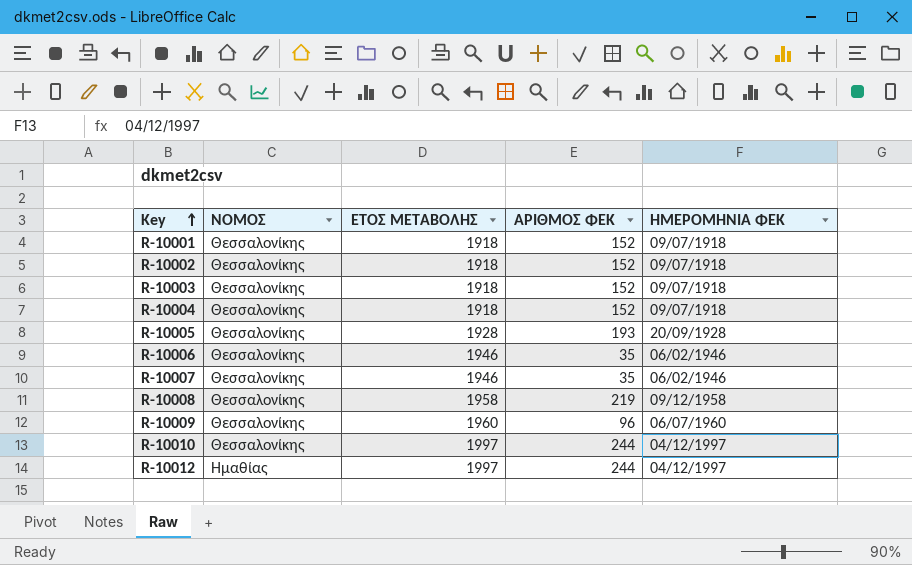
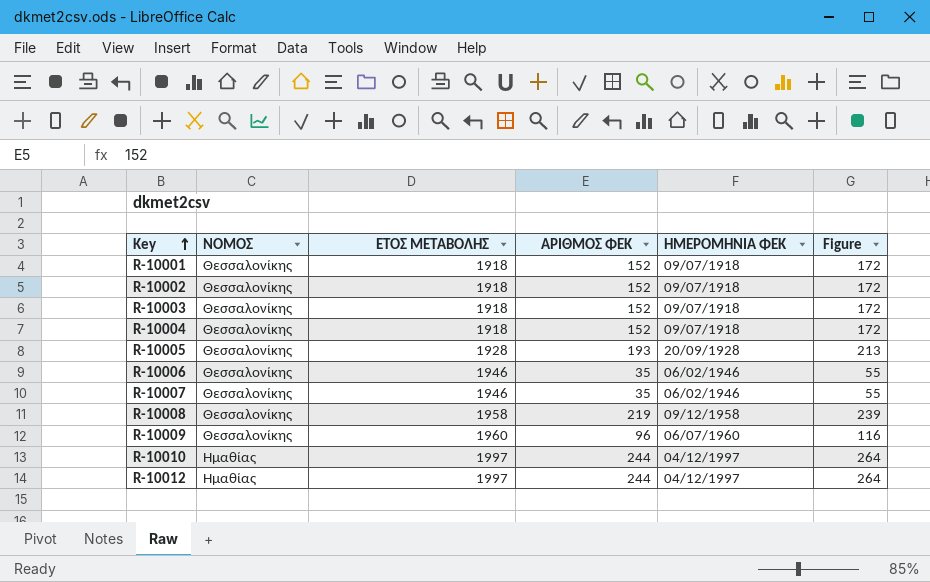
column Figure | formula: none -> [ΑΡΙΘΜΟΣ ΦΕΚ] + 20
R-10010 | ΝΟΜΟΣ: Θεσσαλονίκης -> Ημαθίας

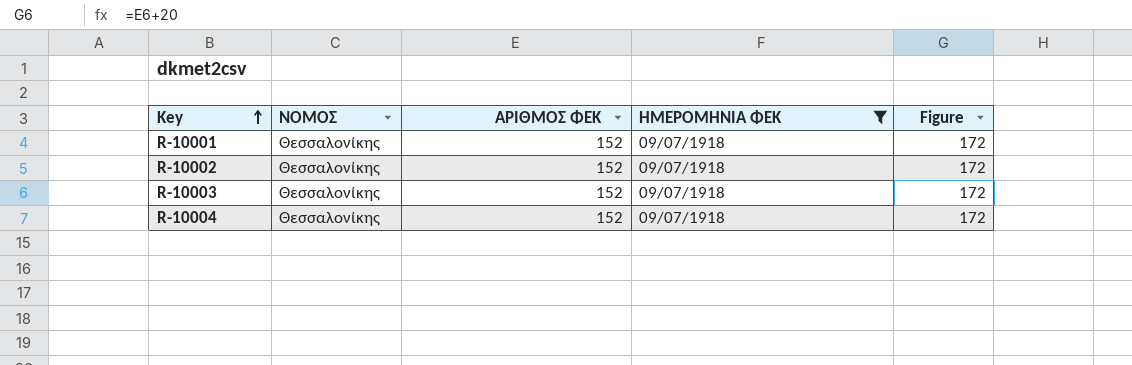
filter: none -> ΗΜΕΡΟΜΗΝΙΑ ΦΕΚ = 09/07/1918
column ΕΤΟΣ ΜΕΤΑΒΟΛΗΣ | position: 3 -> none

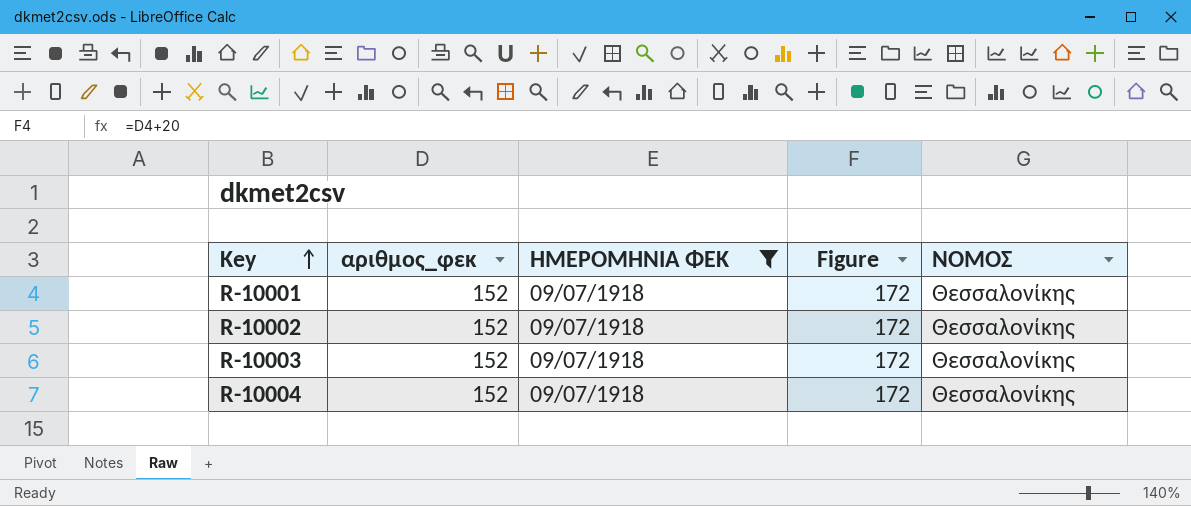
column name: ΑΡΙΘΜΟΣ ΦΕΚ -> αριθμος_φεκ
column ΝΟΜΟΣ | position: 2 -> 5

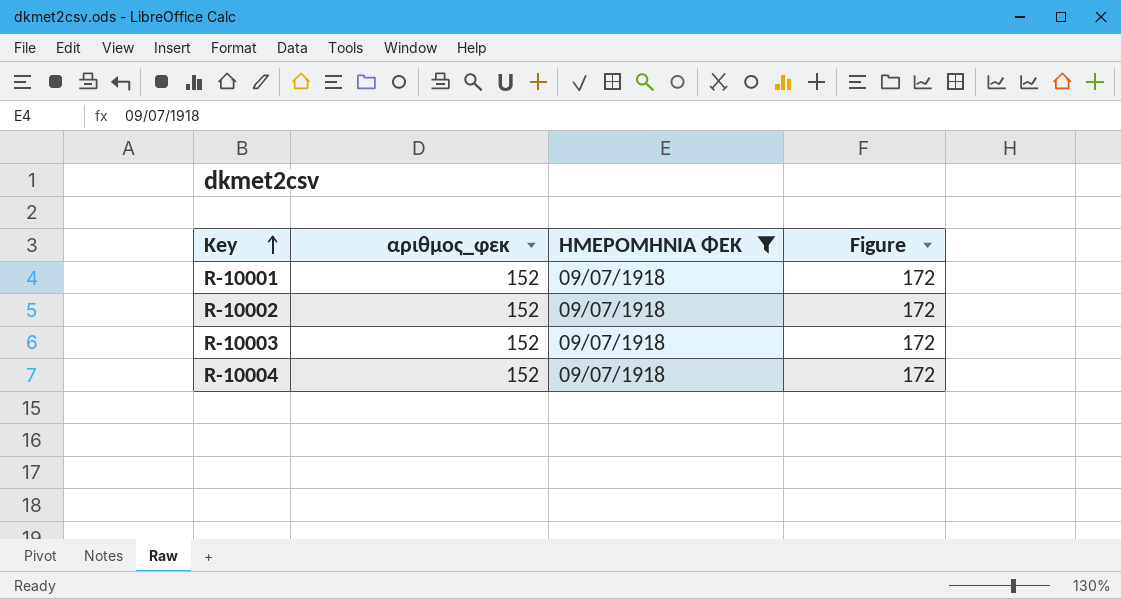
column ΝΟΜΟΣ | position: 5 -> none

